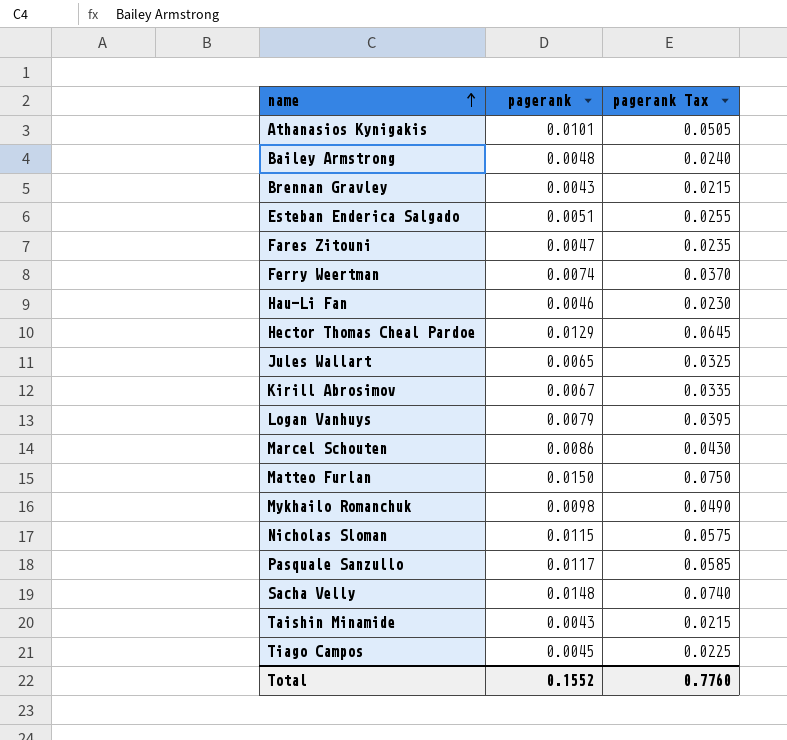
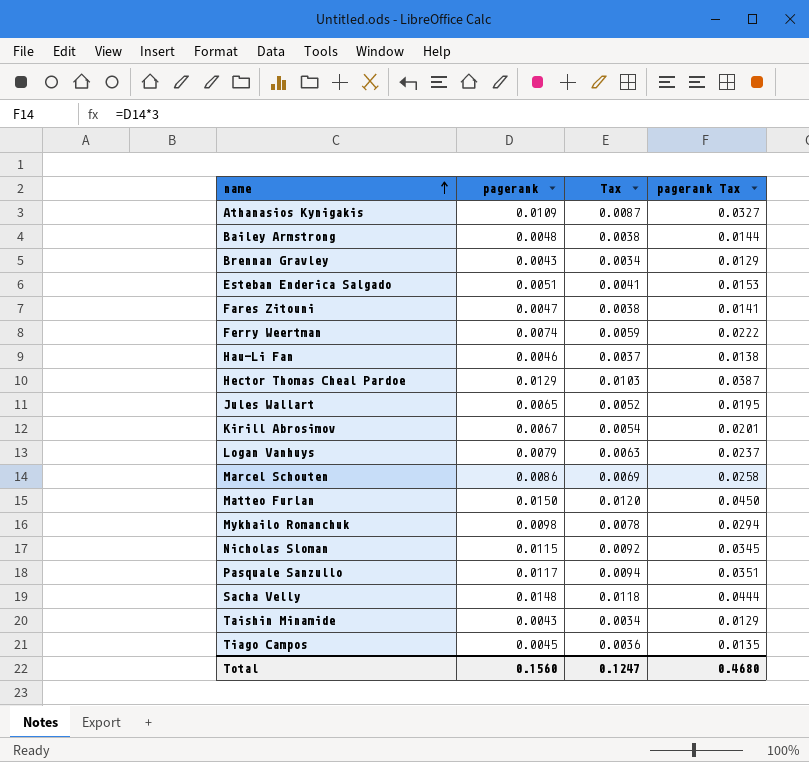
column Tax | formula: none -> [pagerank] * 0.8
column pagerank Tax | formula: [pagerank] * 5 -> [pagerank] * 3
Athanasios Kynigakis | pagerank: 0.0101 -> 0.0109
Total | pagerank: 0.1552 -> 0.1560
Total | pagerank Tax: 0.7760 -> 0.4680

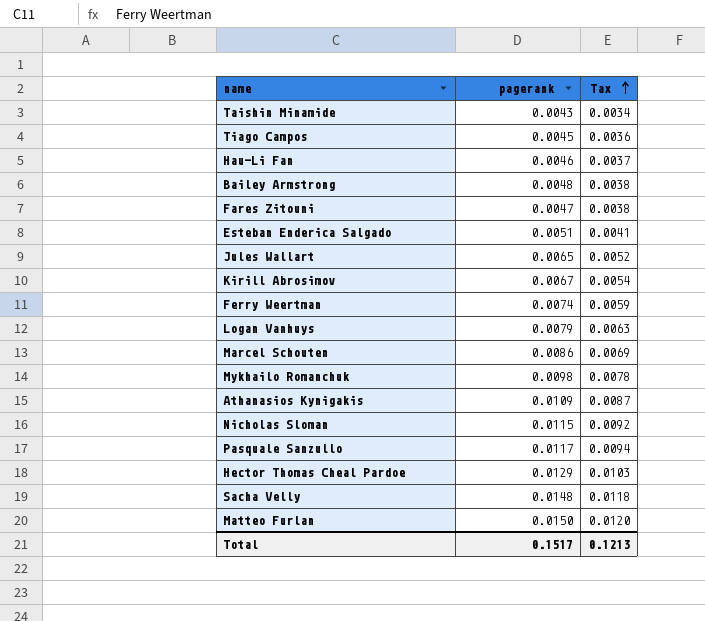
row order: name ascending -> Tax ascending
column pagerank Tax | formula: [pagerank] * 3 -> none
row Brennan Gravley: 0.0043 | 0.0034 | 0.0129 -> none
Total | pagerank: 0.1560 -> 0.1517
Total | Tax: 0.1247 -> 0.1213

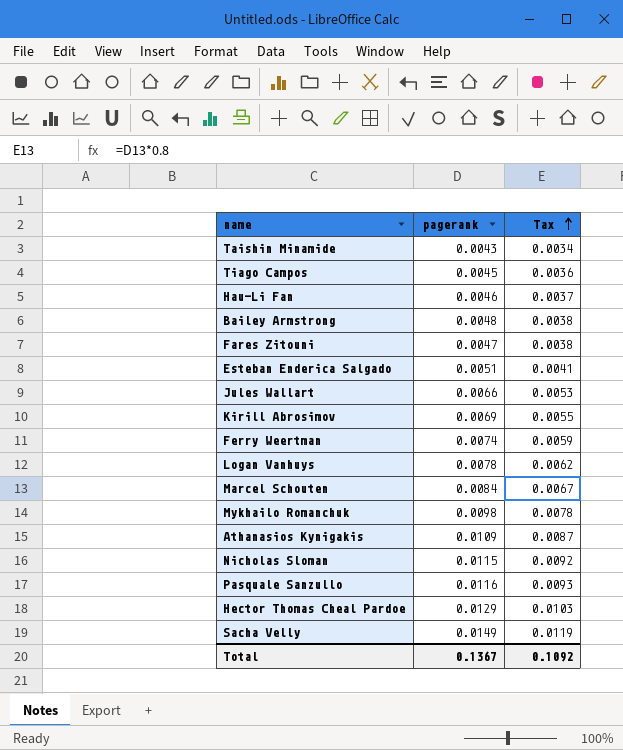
row Matteo Furlan: 0.0150 | 0.0120 -> none
Jules Wallart | pagerank: 0.0065 -> 0.0066
Jules Wallart | Tax: 0.0052 -> 0.0053
Kirill Abrosimov | pagerank: 0.0067 -> 0.0069
Kirill Abrosimov | Tax: 0.0054 -> 0.0055
Logan Vanhuys | pagerank: 0.0079 -> 0.0078
Logan Vanhuys | Tax: 0.0063 -> 0.0062
Marcel Schouten | pagerank: 0.0086 -> 0.0084
Marcel Schouten | Tax: 0.0069 -> 0.0067
Pasquale Sanzullo | pagerank: 0.0117 -> 0.0116
Pasquale Sanzullo | Tax: 0.0094 -> 0.0093
Sacha Velly | pagerank: 0.0148 -> 0.0149
Sacha Velly | Tax: 0.0118 -> 0.0119
Total | pagerank: 0.1517 -> 0.1367
Total | Tax: 0.1213 -> 0.1092

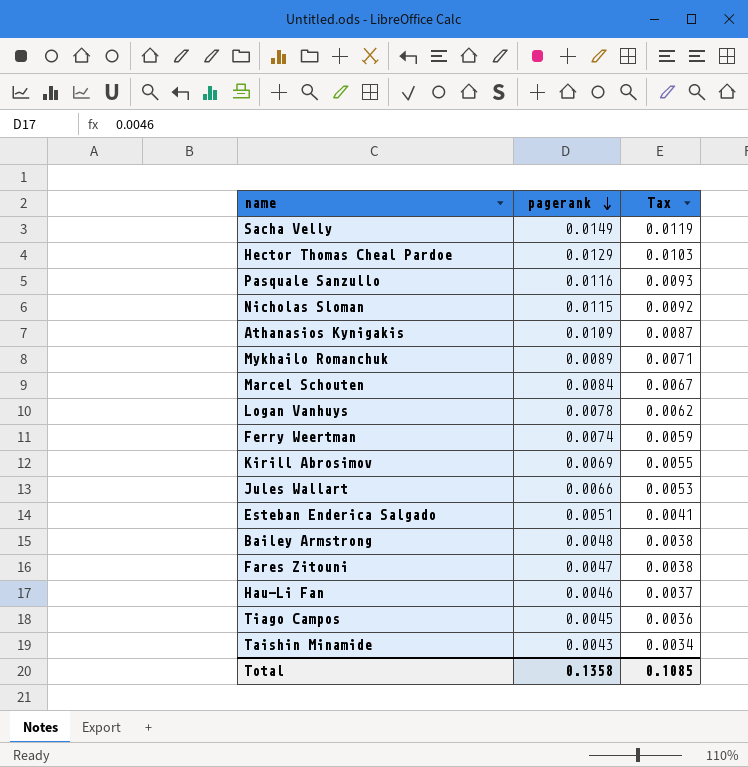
row order: Tax ascending -> pagerank descending
Mykhailo Romanchuk | pagerank: 0.0098 -> 0.0089
Mykhailo Romanchuk | Tax: 0.0078 -> 0.0071
Total | pagerank: 0.1367 -> 0.1358
Total | Tax: 0.1092 -> 0.1085

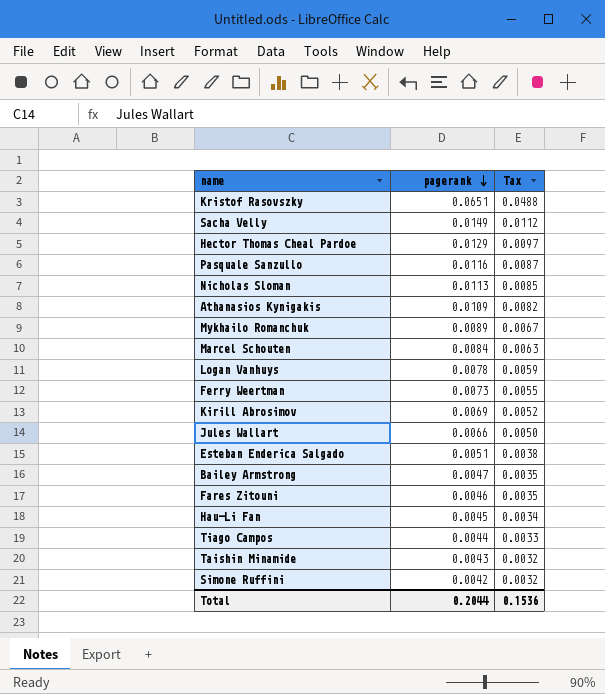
column Tax | formula: [pagerank] * 0.8 -> [pagerank] * 0.75
row Kristof Rasovszky: none -> 0.0651 | 0.0488
Nicholas Sloman | pagerank: 0.0115 -> 0.0113
Ferry Weertman | pagerank: 0.0074 -> 0.0073
Bailey Armstrong | pagerank: 0.0048 -> 0.0047
Fares Zitouni | pagerank: 0.0047 -> 0.0046
Hau-Li Fan | pagerank: 0.0046 -> 0.0045
Tiago Campos | pagerank: 0.0045 -> 0.0044
row Simone Ruffini: none -> 0.0042 | 0.0032
Total | pagerank: 0.1358 -> 0.2044
Total | Tax: 0.1085 -> 0.1536

